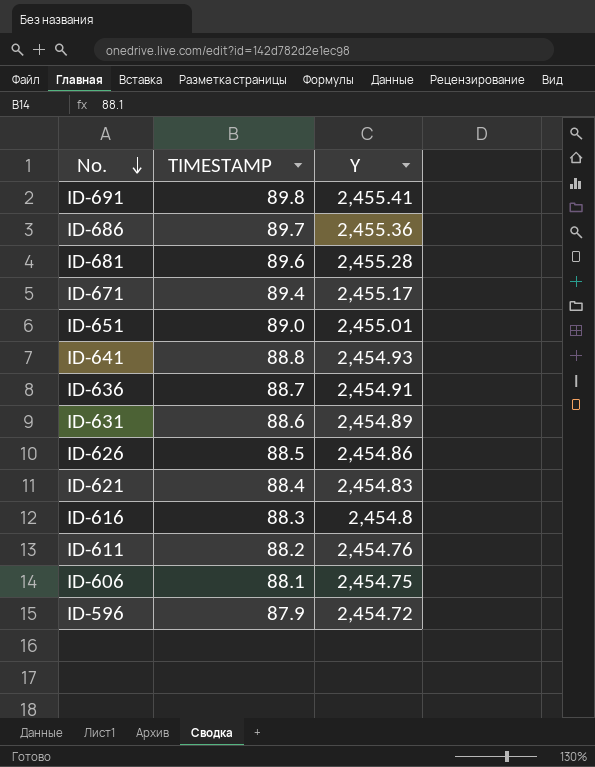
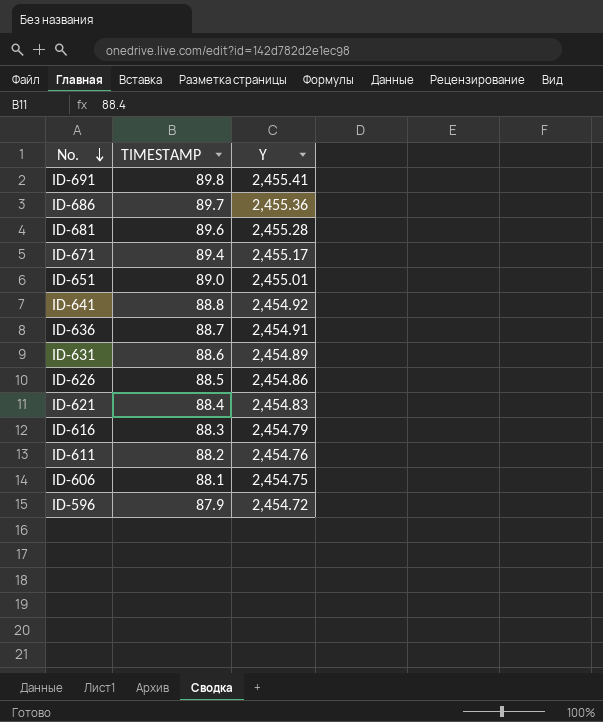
ID-641 | Y: 2,454.93 -> 2,454.92
ID-616 | Y: 2,454.8 -> 2,454.79

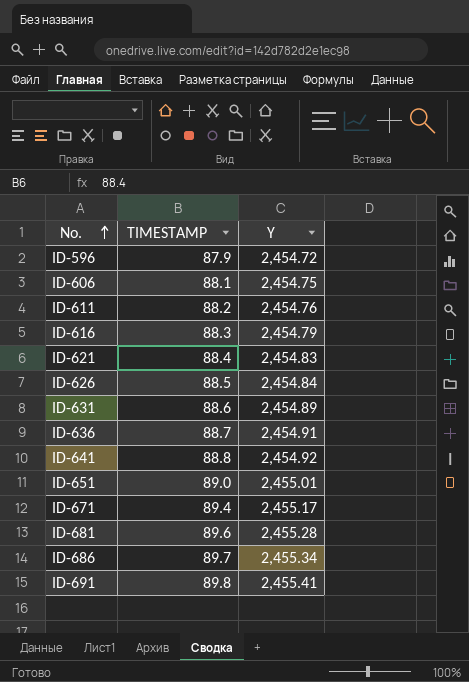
row order: No. descending -> No. ascending
ID-626 | Y: 2,454.86 -> 2,454.84
ID-686 | Y: 2,455.36 -> 2,455.34

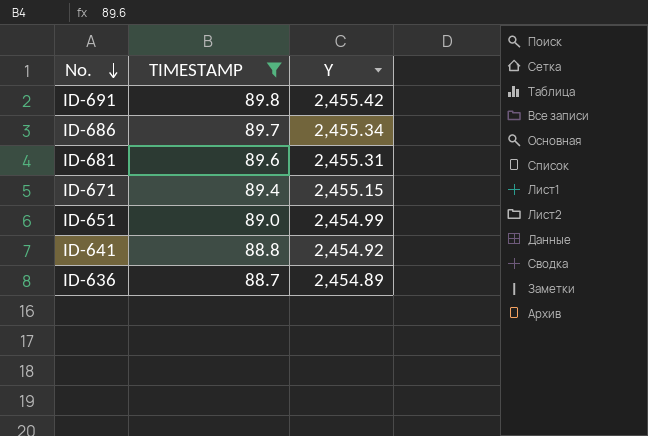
filter: none -> TIMESTAMP >= 88.7
row order: No. ascending -> No. descending
ID-691 | Y: 2,455.41 -> 2,455.42
ID-681 | Y: 2,455.28 -> 2,455.31
ID-671 | Y: 2,455.17 -> 2,455.15
ID-651 | Y: 2,455.01 -> 2,454.99
ID-636 | Y: 2,454.91 -> 2,454.89

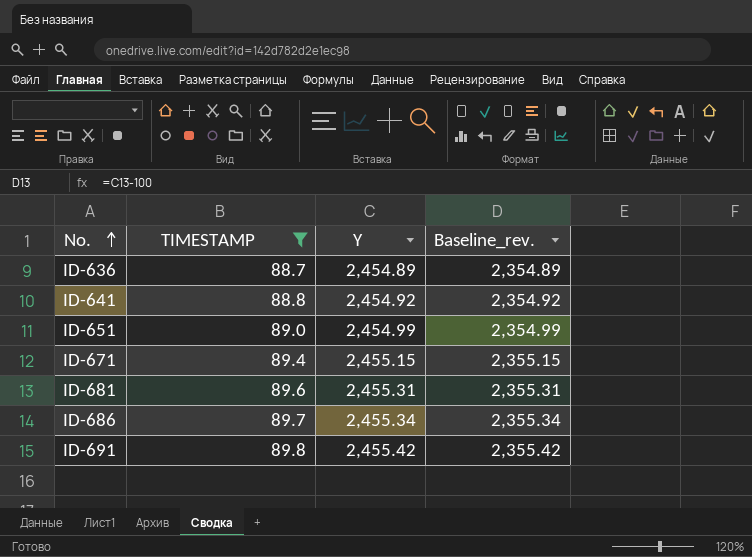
row order: No. descending -> No. ascending
column Baseline_rev. | formula: none -> [Y] - 100

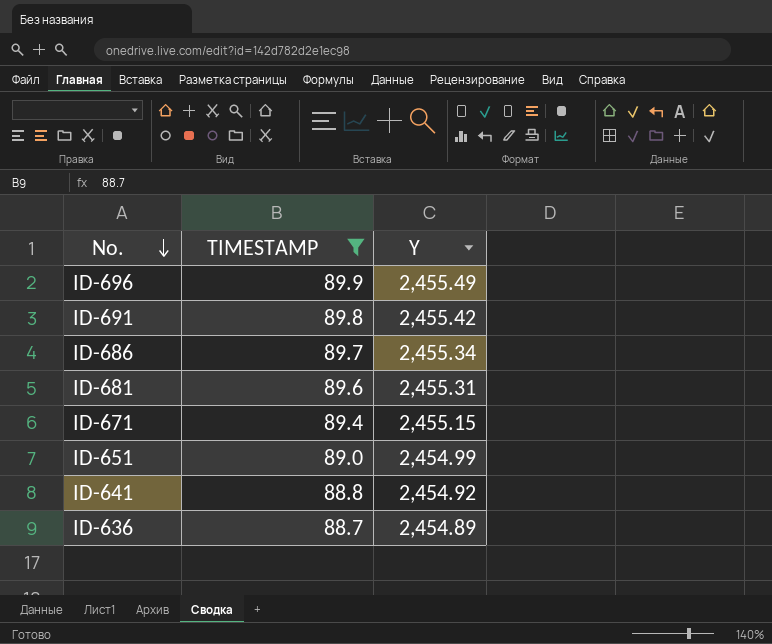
row order: No. ascending -> No. descending
column Baseline_rev. | formula: [Y] - 100 -> none
row ID-696: none -> 89.9 | 2,455.49

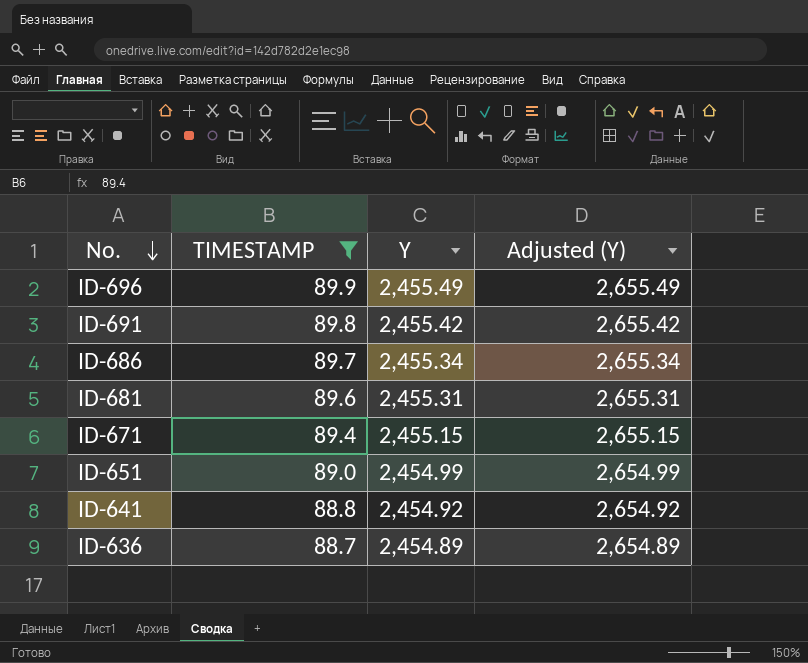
column Adjusted (Y) | formula: none -> [Y] + 200

